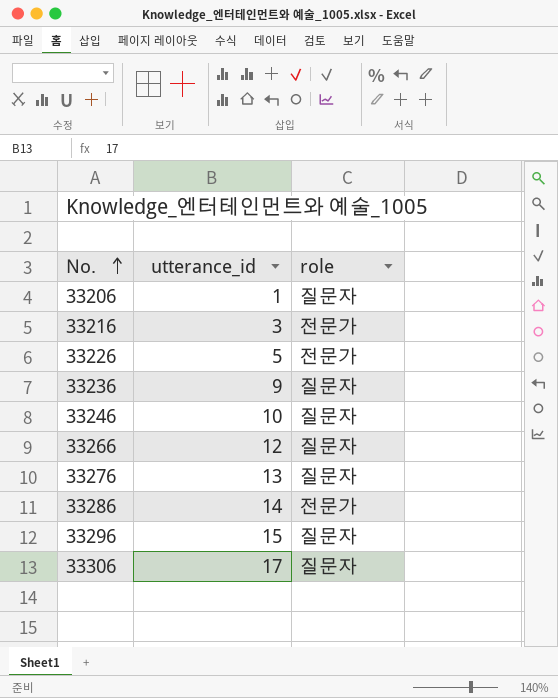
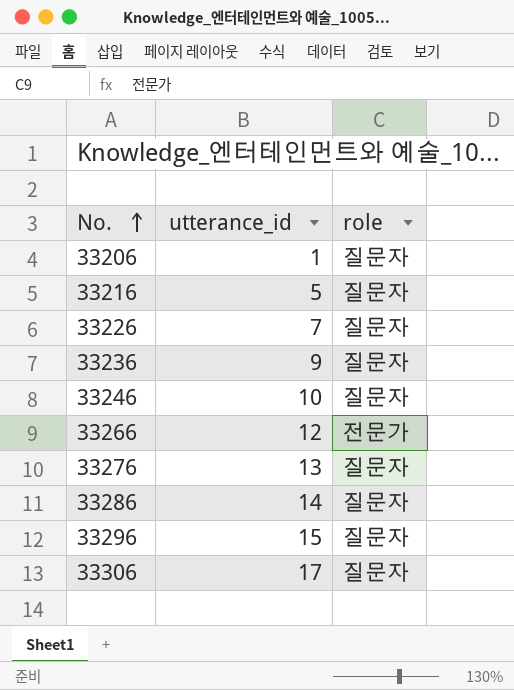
33216 | utterance_id: 3 -> 5
33216 | role: 전문가 -> 질문자
33226 | utterance_id: 5 -> 7
33226 | role: 전문가 -> 질문자
33266 | role: 질문자 -> 전문가
33286 | role: 전문가 -> 질문자

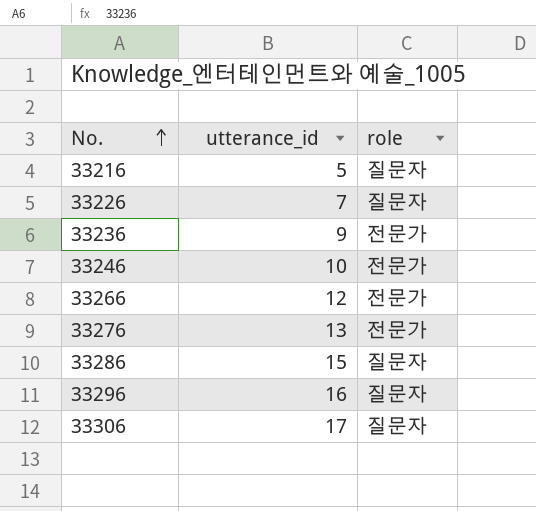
row 33206: 1 | 질문자 -> none
33236 | role: 질문자 -> 전문가
33246 | role: 질문자 -> 전문가
33276 | role: 질문자 -> 전문가
33286 | utterance_id: 14 -> 15
33296 | utterance_id: 15 -> 16

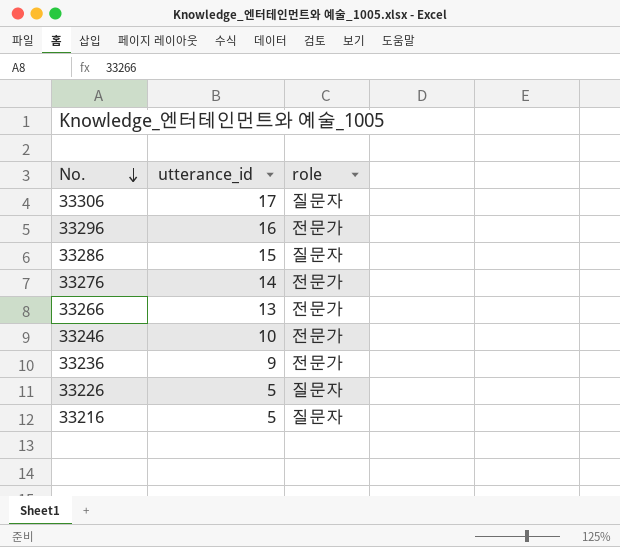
row order: No. ascending -> No. descending
33296 | role: 질문자 -> 전문가
33276 | utterance_id: 13 -> 14
33266 | utterance_id: 12 -> 13
33226 | utterance_id: 7 -> 5

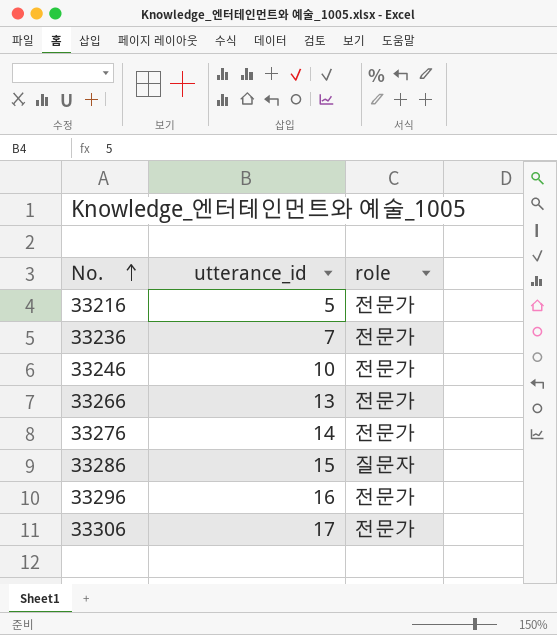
row order: No. descending -> No. ascending
row 33226: 5 | 질문자 -> none
33216 | role: 질문자 -> 전문가
33236 | utterance_id: 9 -> 7
33306 | role: 질문자 -> 전문가

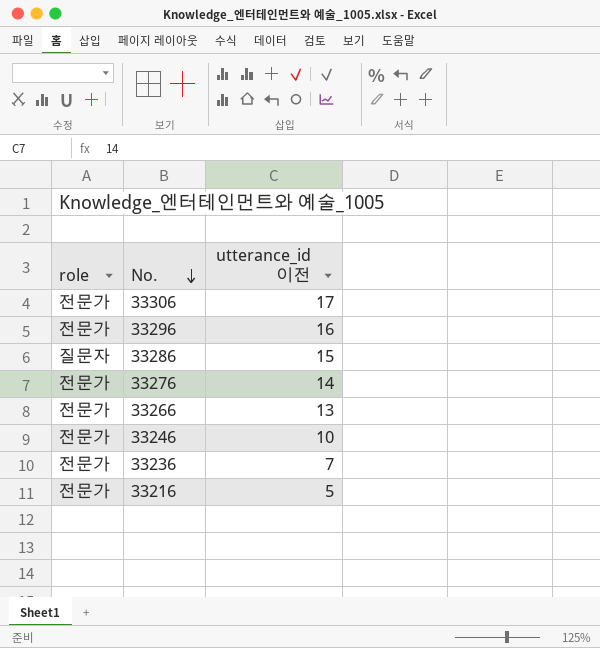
row order: No. ascending -> No. descending
column role | position: 3 -> 1
column name: utterance_id -> utterance_id 이전

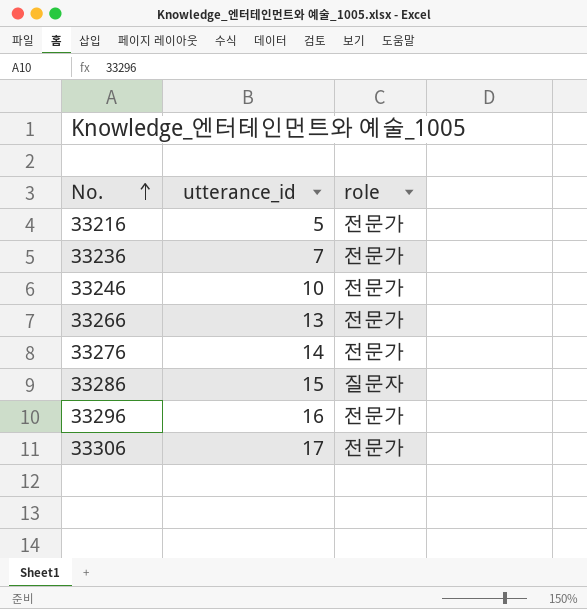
row order: No. descending -> No. ascending
column name: utterance_id 이전 -> utterance_id
column role | position: 1 -> 3

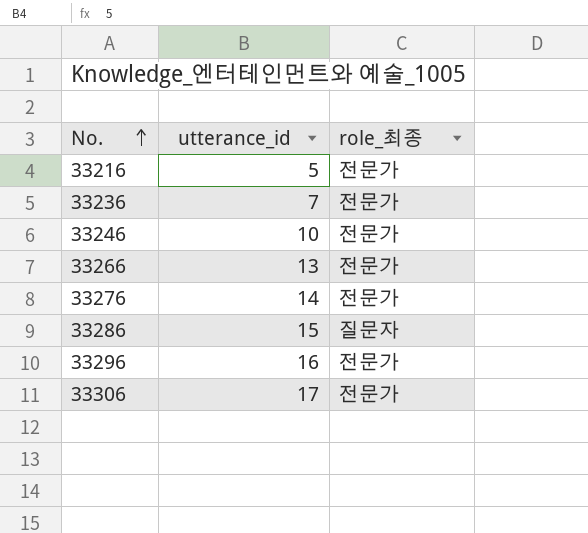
column name: role -> role_최종

